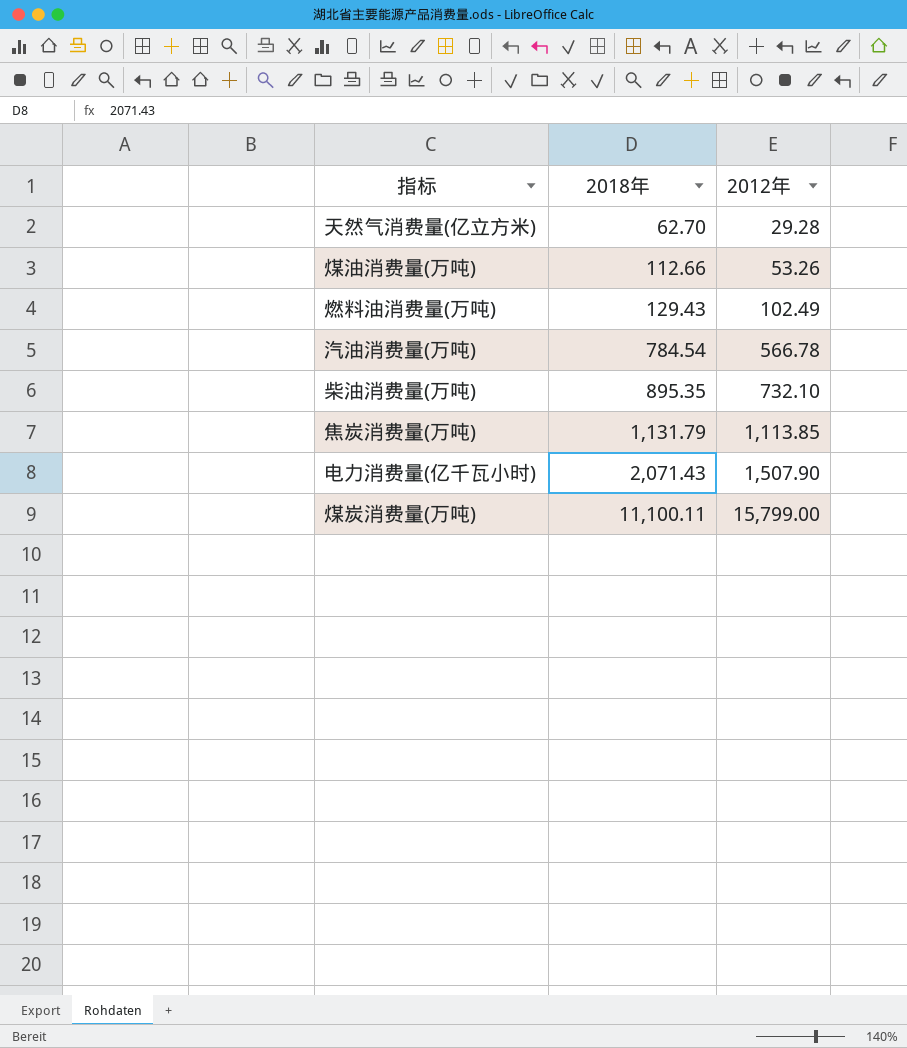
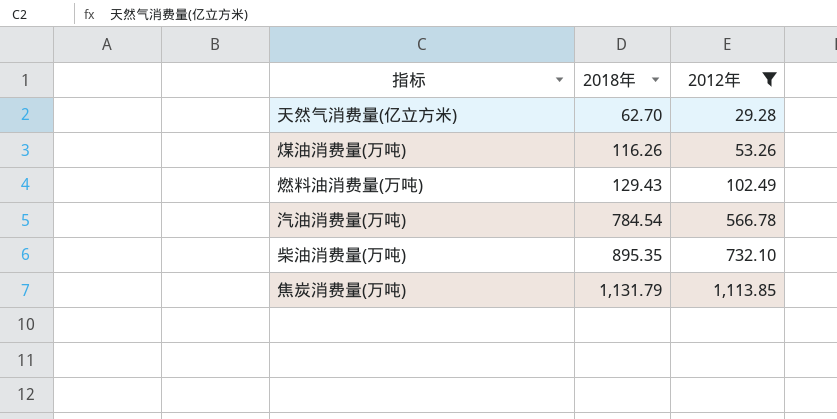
filter: none -> 2012年 <= 1,113.85
煤油消费量(万吨) | 2018年: 112.66 -> 116.26

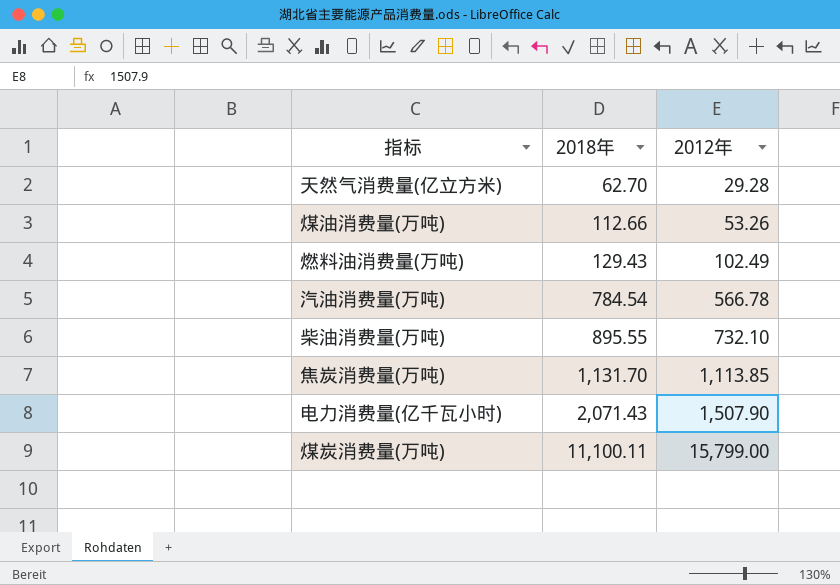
filter: 2012年 <= 1,113.85 -> none
煤油消费量(万吨) | 2018年: 116.26 -> 112.66
柴油消费量(万吨) | 2018年: 895.35 -> 895.55
焦炭消费量(万吨) | 2018年: 1,131.79 -> 1,131.70

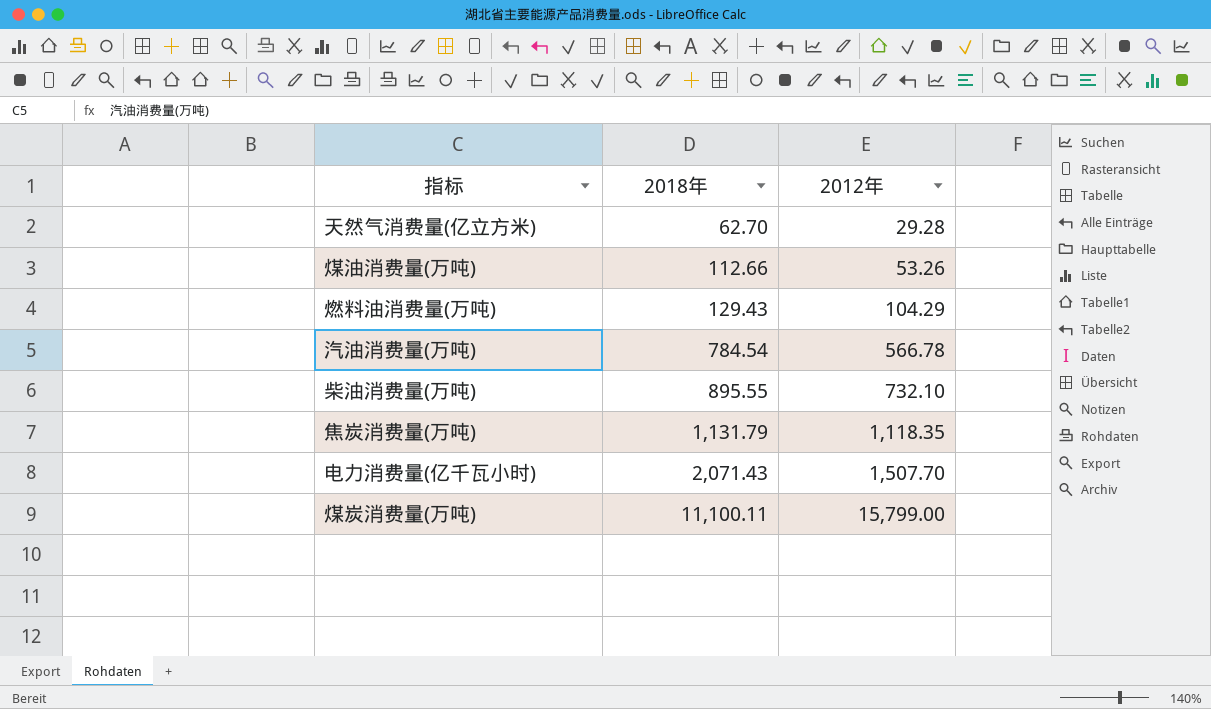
燃料油消费量(万吨) | 2012年: 102.49 -> 104.29
焦炭消费量(万吨) | 2018年: 1,131.70 -> 1,131.79
焦炭消费量(万吨) | 2012年: 1,113.85 -> 1,118.35
电力消费量(亿千瓦小时) | 2012年: 1,507.90 -> 1,507.70

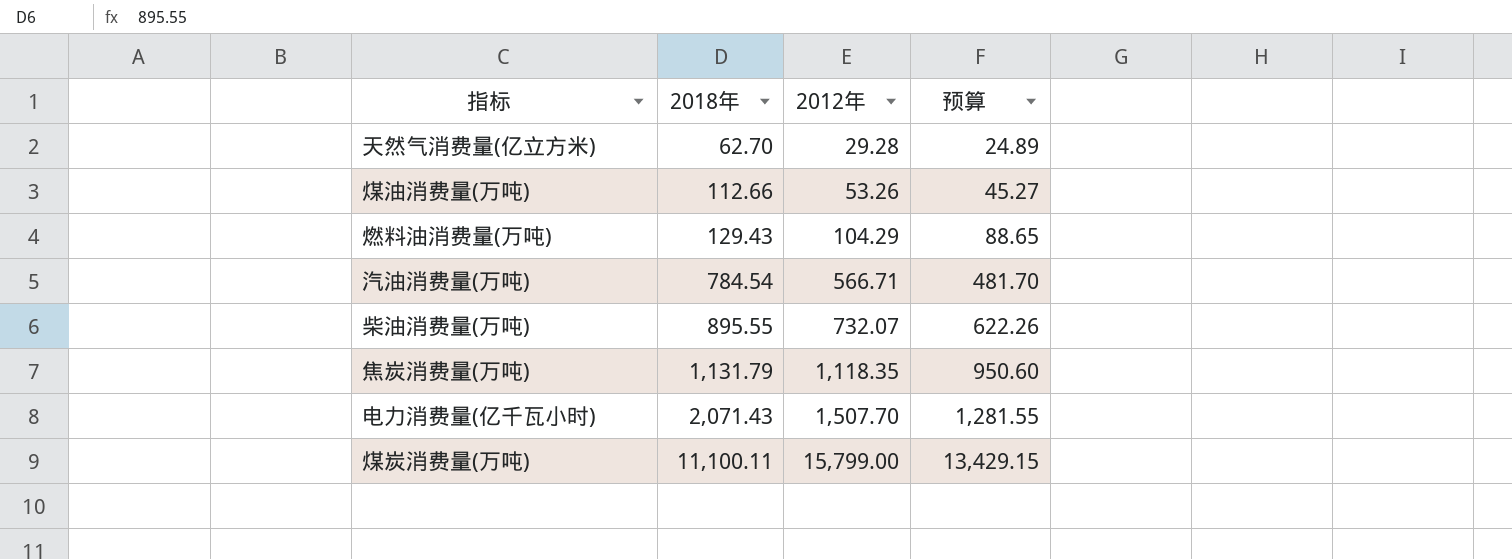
column 预算 | formula: none -> [2012年] * 0.85
汽油消费量(万吨) | 2012年: 566.78 -> 566.71
柴油消费量(万吨) | 2012年: 732.10 -> 732.07

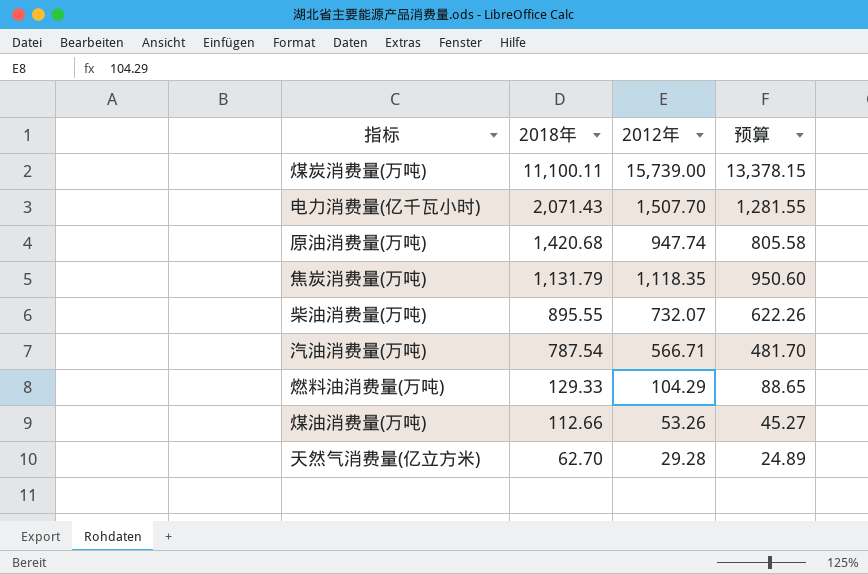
row order: 2018年 ascending -> 2018年 descending
煤炭消费量(万吨) | 2012年: 15,799.00 -> 15,739.00
煤炭消费量(万吨) | 预算: 13,429.15 -> 13,378.15
row 原油消费量(万吨): none -> 1,420.68 | 947.74 | 805.58
汽油消费量(万吨) | 2018年: 784.54 -> 787.54
燃料油消费量(万吨) | 2018年: 129.43 -> 129.33

